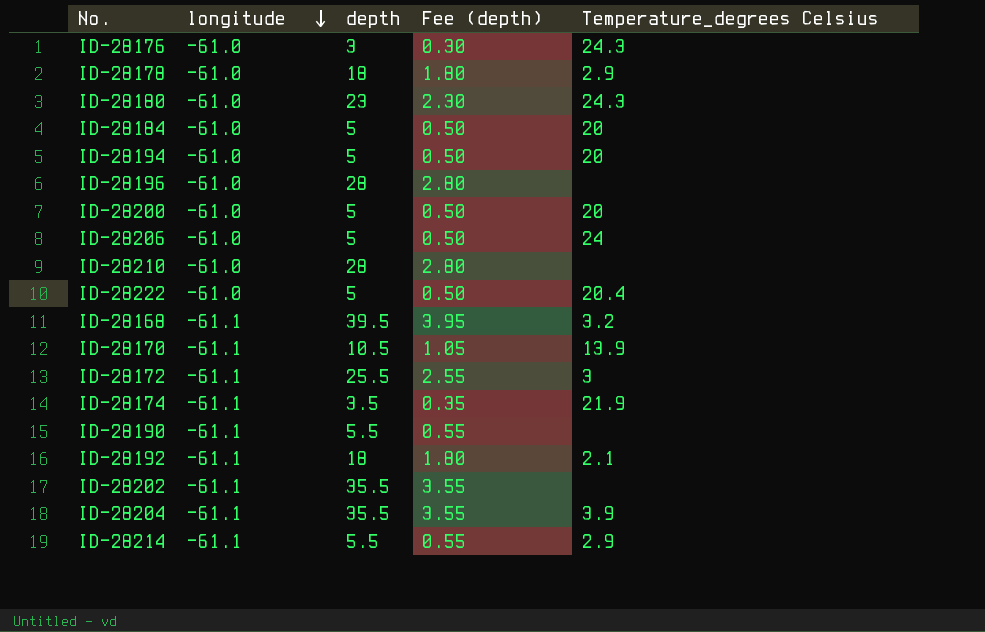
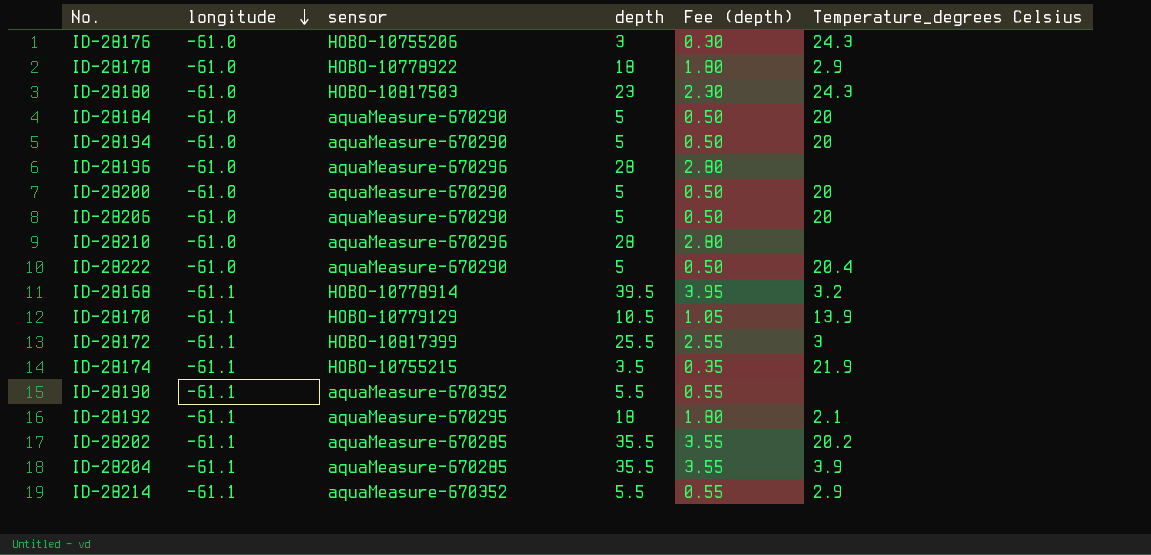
column sensor | position: none -> 3
ID-28206 | Temperature_degrees Celsius: 24 -> 20
ID-28202 | Temperature_degrees Celsius: none -> 20.2

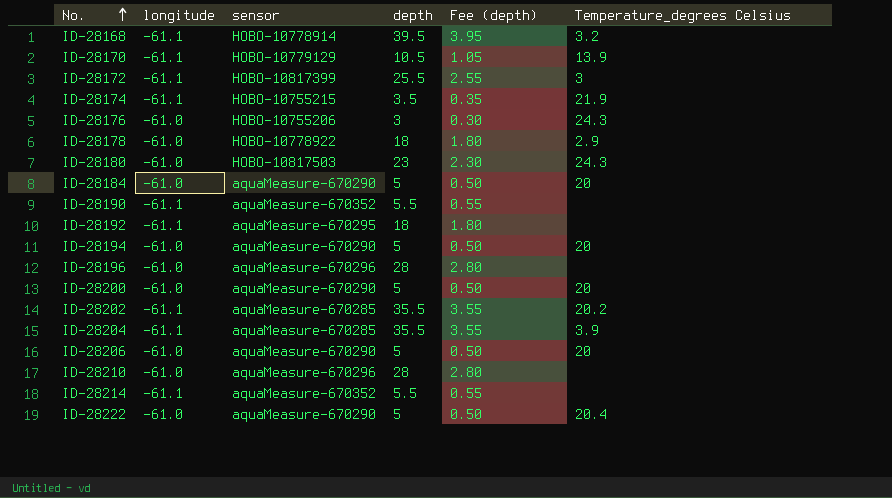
row order: longitude descending -> No. ascending
ID-28192 | Temperature_degrees Celsius: 2.1 -> none
ID-28214 | Temperature_degrees Celsius: 2.9 -> none

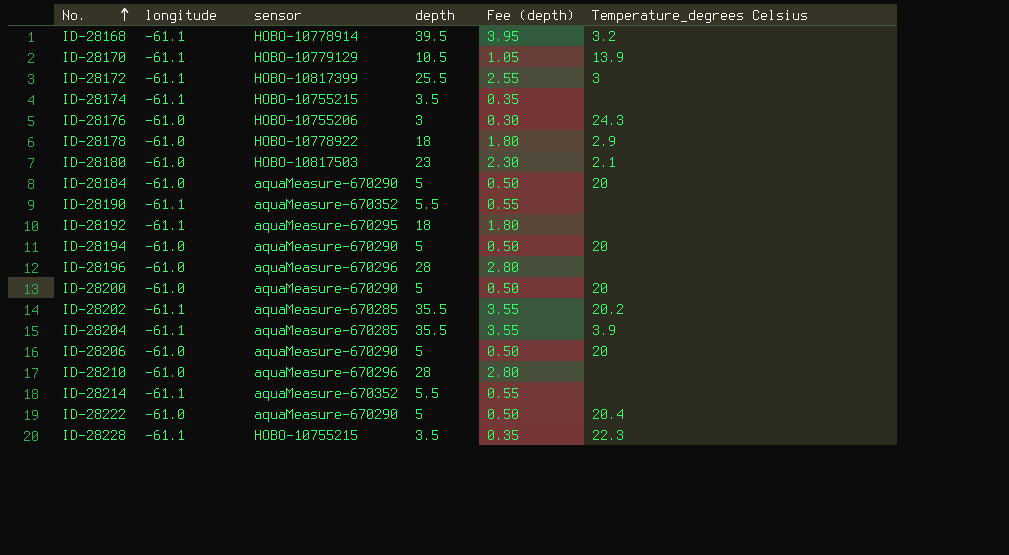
ID-28174 | Temperature_degrees Celsius: 21.9 -> none
ID-28180 | Temperature_degrees Celsius: 24.3 -> 2.1
row ID-28228: none -> -61.1 | HOBO-10755215 | 3.5 | 0.35 | 22.3

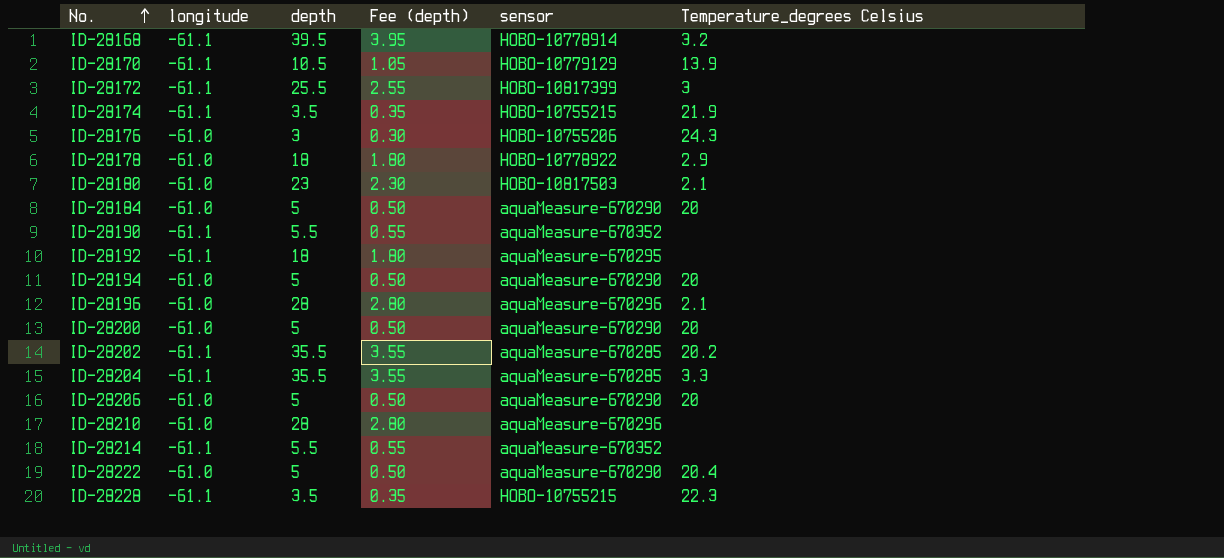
column sensor | position: 3 -> 5
ID-28174 | Temperature_degrees Celsius: none -> 21.9
ID-28196 | Temperature_degrees Celsius: none -> 2.1
ID-28204 | Temperature_degrees Celsius: 3.9 -> 3.3

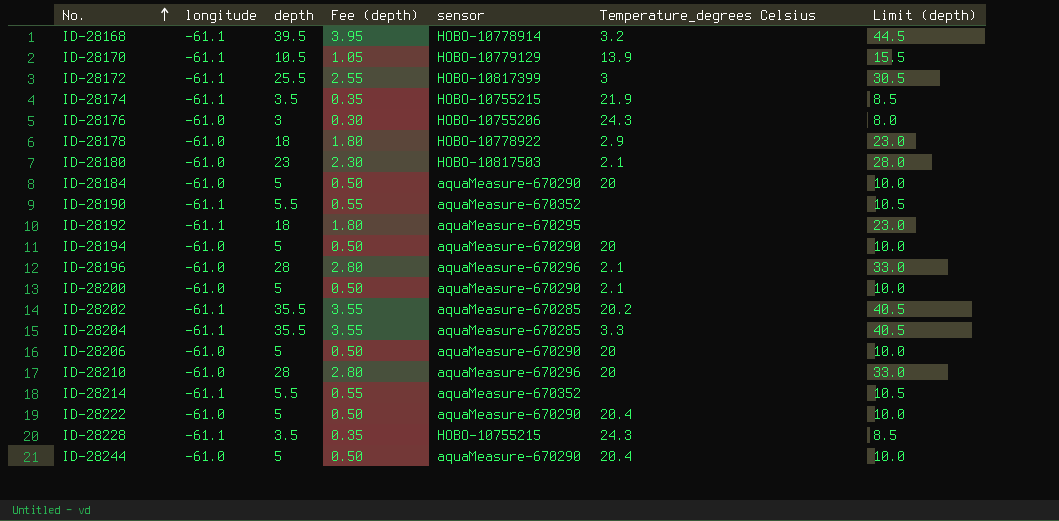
column Limit (depth) | formula: none -> [depth] + 5
ID-28200 | Temperature_degrees Celsius: 20 -> 2.1
ID-28210 | Temperature_degrees Celsius: none -> 20
ID-28228 | Temperature_degrees Celsius: 22.3 -> 24.3
row ID-28244: none -> -61.0 | 5 | 0.50 | aquaMeasure-670290 | 20.4 | 10.0

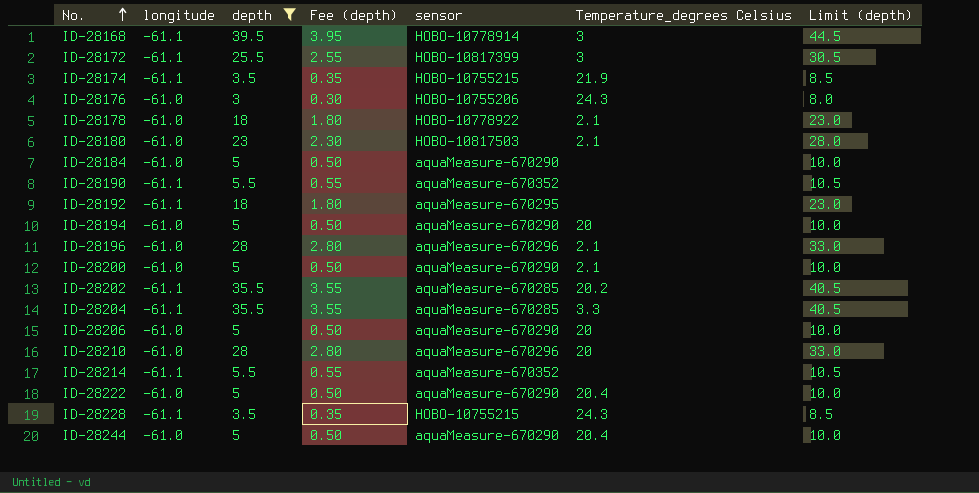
filter: none -> depth != 10.5
ID-28168 | Temperature_degrees Celsius: 3.2 -> 3
ID-28178 | Temperature_degrees Celsius: 2.9 -> 2.1
ID-28184 | Temperature_degrees Celsius: 20 -> none

